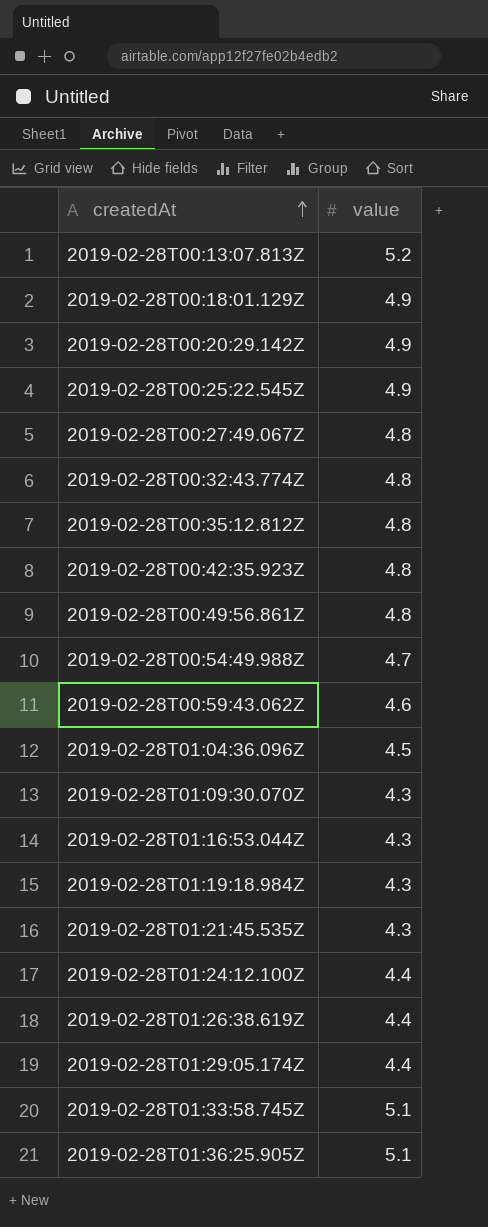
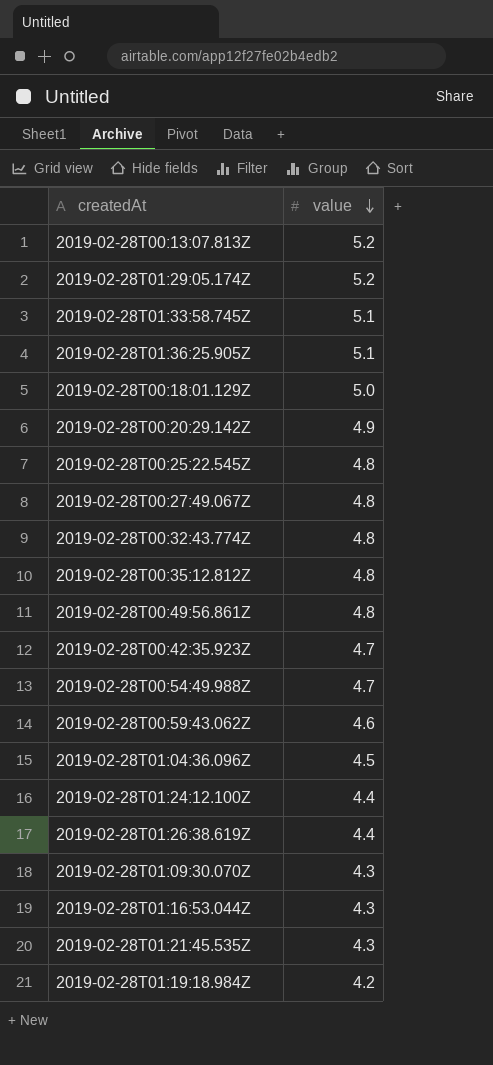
row order: createdAt ascending -> value descending
2019-02-28T01:29:05.174Z | value: 4.4 -> 5.2
2019-02-28T00:18:01.129Z | value: 4.9 -> 5.0
2019-02-28T00:25:22.545Z | value: 4.9 -> 4.8
2019-02-28T00:42:35.923Z | value: 4.8 -> 4.7
2019-02-28T01:19:18.984Z | value: 4.3 -> 4.2

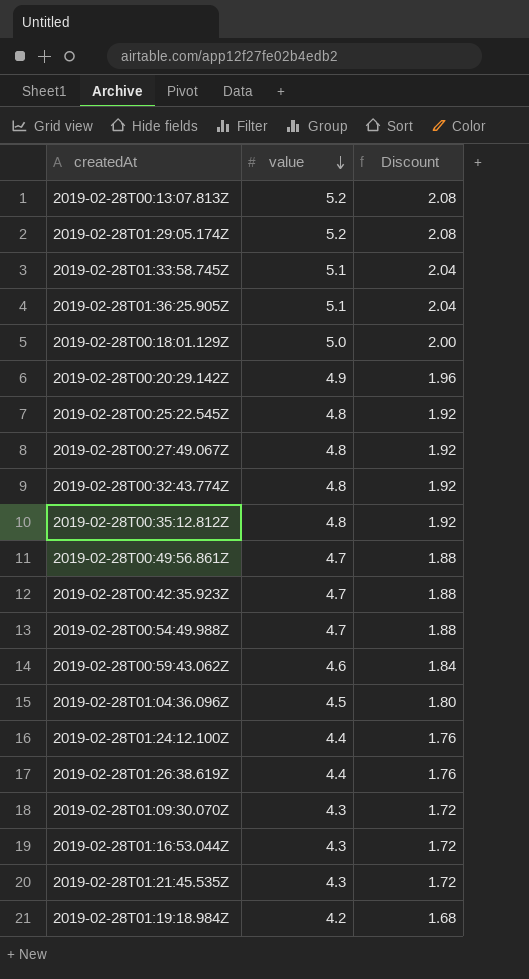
column Discount | formula: none -> [value] * 0.4
2019-02-28T00:49:56.861Z | value: 4.8 -> 4.7

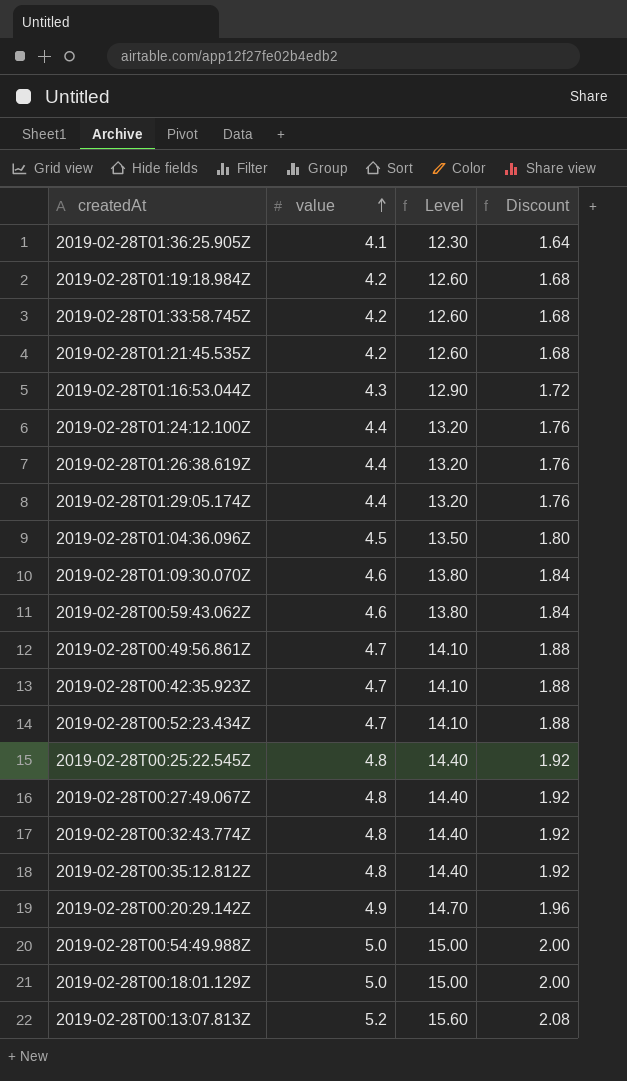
row order: value descending -> value ascending
column Level | formula: none -> [value] * 3
2019-02-28T01:36:25.905Z | value: 5.1 -> 4.1
2019-02-28T01:36:25.905Z | Discount: 2.04 -> 1.64
2019-02-28T01:33:58.745Z | value: 5.1 -> 4.2
2019-02-28T01:33:58.745Z | Discount: 2.04 -> 1.68
2019-02-28T01:21:45.535Z | value: 4.3 -> 4.2
2019-02-28T01:21:45.535Z | Discount: 1.72 -> 1.68
2019-02-28T01:29:05.174Z | value: 5.2 -> 4.4
2019-02-28T01:29:05.174Z | Discount: 2.08 -> 1.76
2019-02-28T01:09:30.070Z | value: 4.3 -> 4.6
2019-02-28T01:09:30.070Z | Discount: 1.72 -> 1.84
row 2019-02-28T00:52:23.434Z: none -> 4.7 | 14.10 | 1.88
2019-02-28T00:54:49.988Z | value: 4.7 -> 5.0
2019-02-28T00:54:49.988Z | Discount: 1.88 -> 2.00

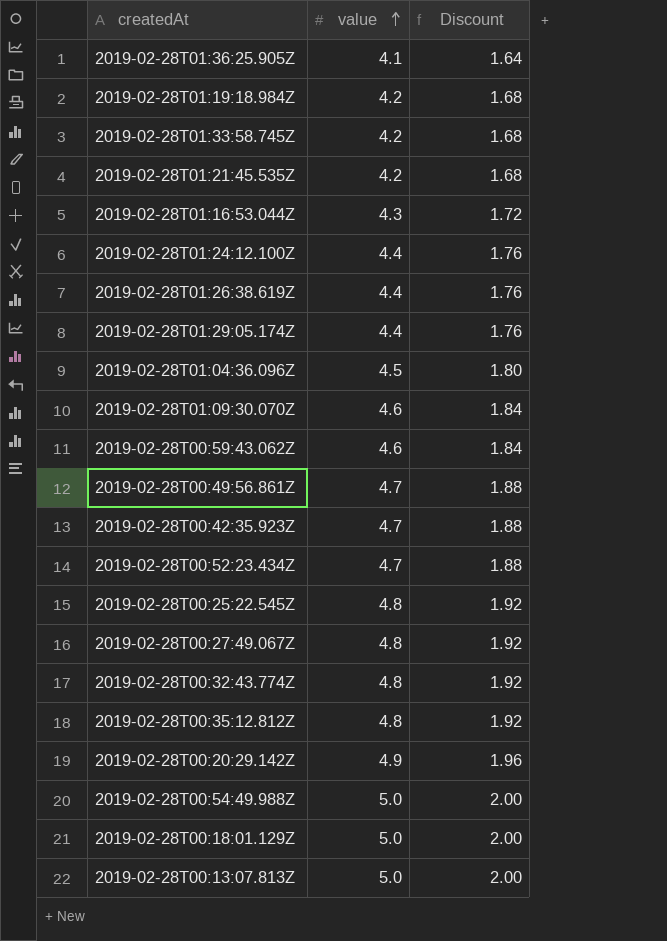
column Level | formula: [value] * 3 -> none
2019-02-28T00:13:07.813Z | value: 5.2 -> 5.0
2019-02-28T00:13:07.813Z | Discount: 2.08 -> 2.00

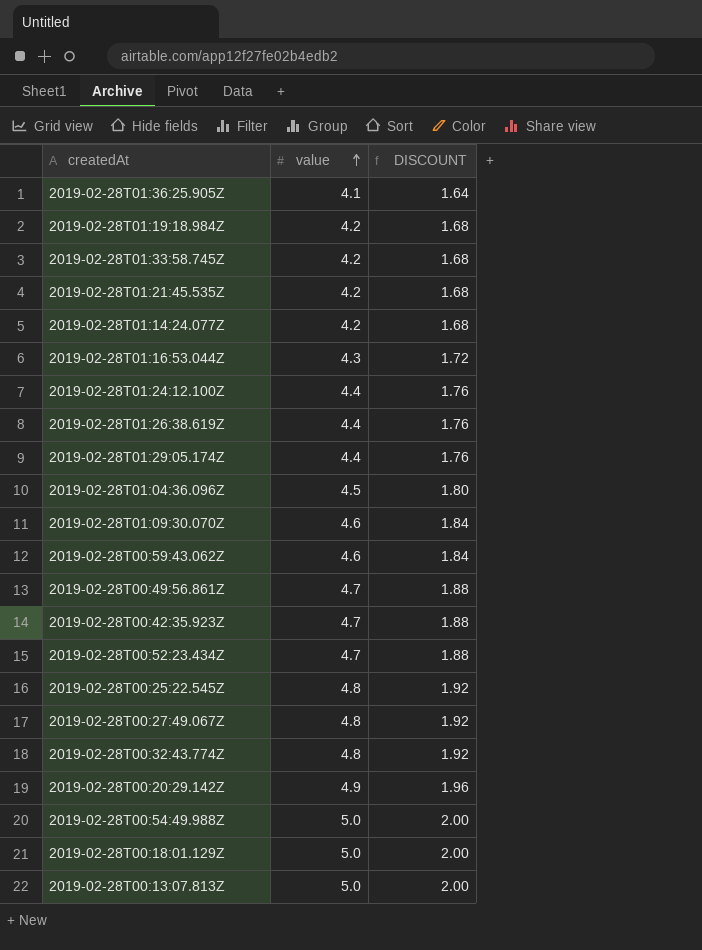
column name: Discount -> DISCOUNT
row 2019-02-28T00:35:12.812Z: 4.8 | 1.92 -> none
row 2019-02-28T01:14:24.077Z: none -> 4.2 | 1.68

